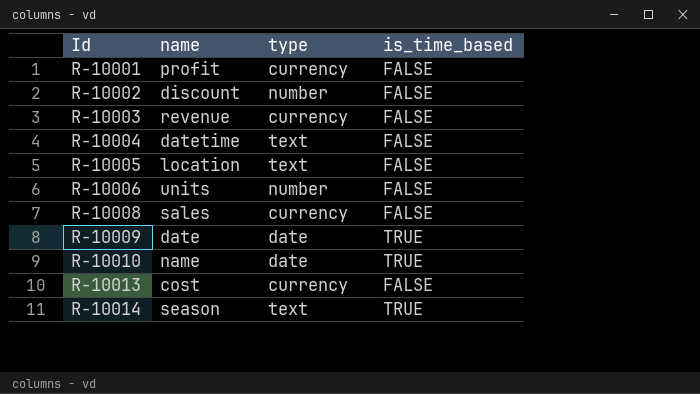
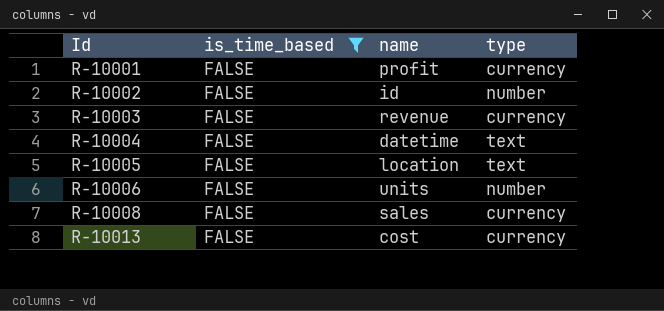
filter: none -> is_time_based = FALSE
column is_time_based | position: 4 -> 2
R-10002 | name: discount -> id

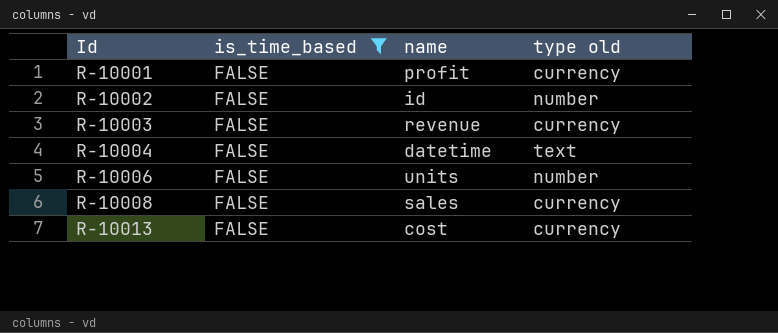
column name: type -> type old
row R-10005: FALSE | location | text -> none

